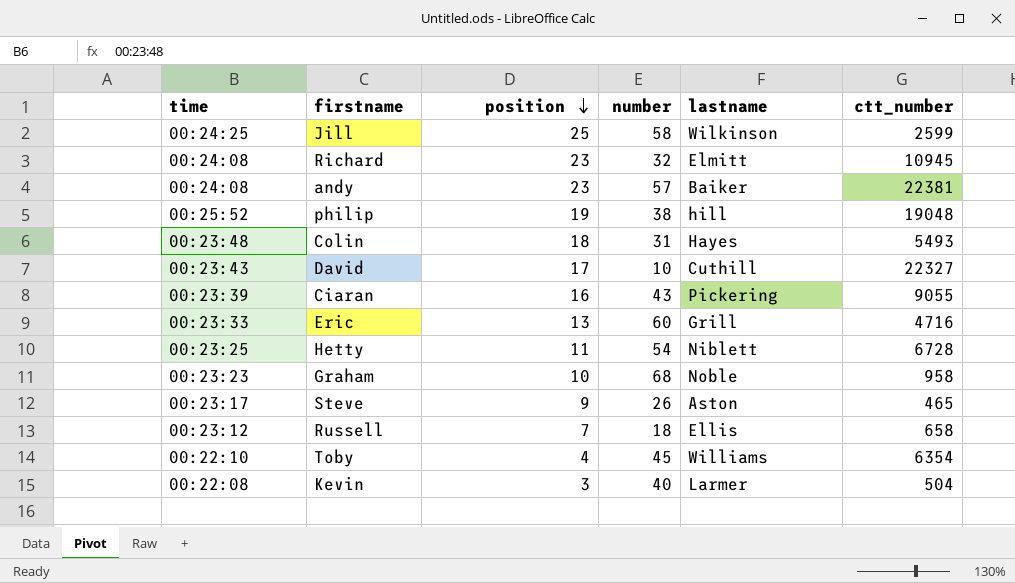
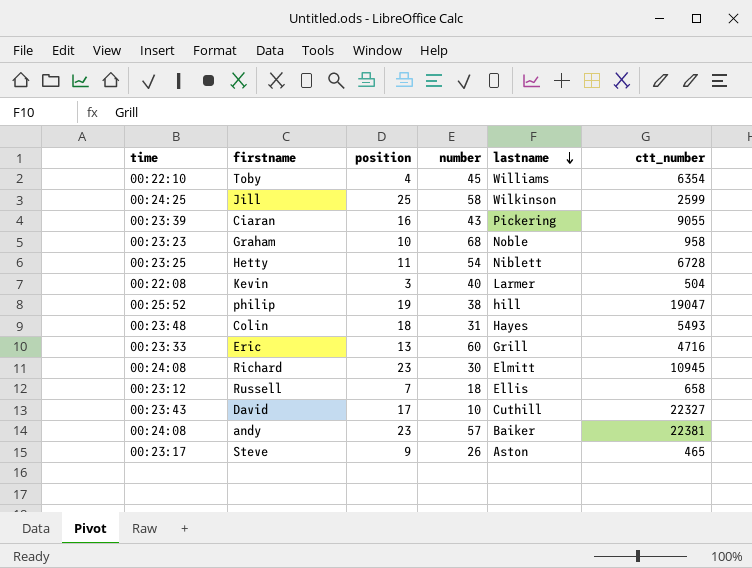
row order: position descending -> lastname descending
philip | ctt_number: 19048 -> 19047
Richard | number: 32 -> 30

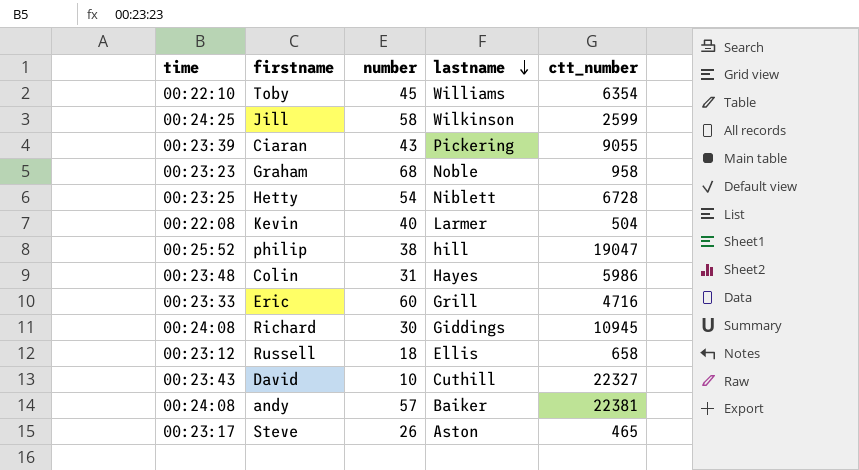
column position | position: 3 -> none
Colin | ctt_number: 5493 -> 5986
Richard | lastname: Elmitt -> Giddings

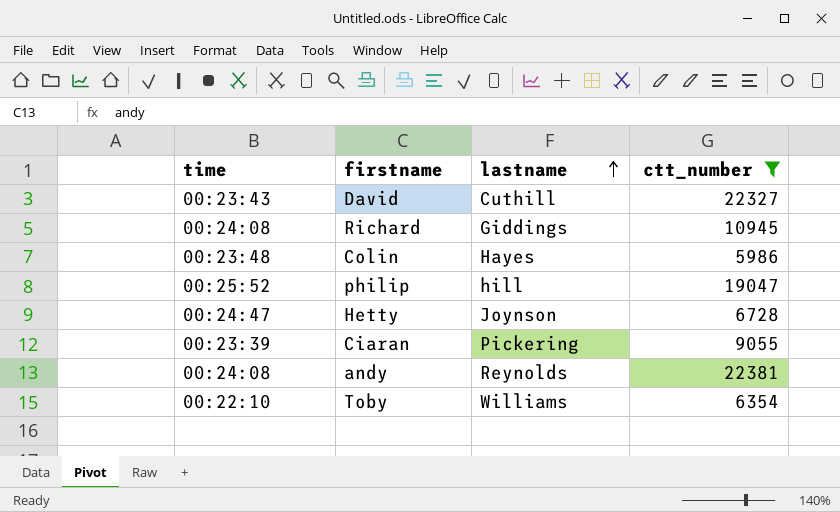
filter: none -> ctt_number >= 5986
row order: lastname descending -> lastname ascending
column number | position: 3 -> none
Hetty | time: 00:23:25 -> 00:24:47
Hetty | lastname: Niblett -> Joynson
andy | lastname: Baiker -> Reynolds

